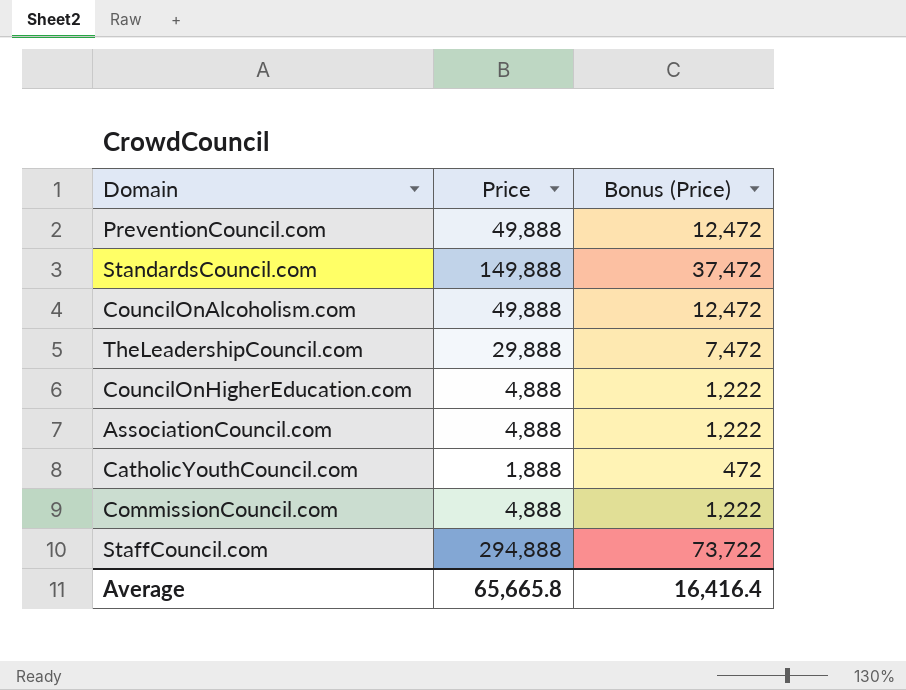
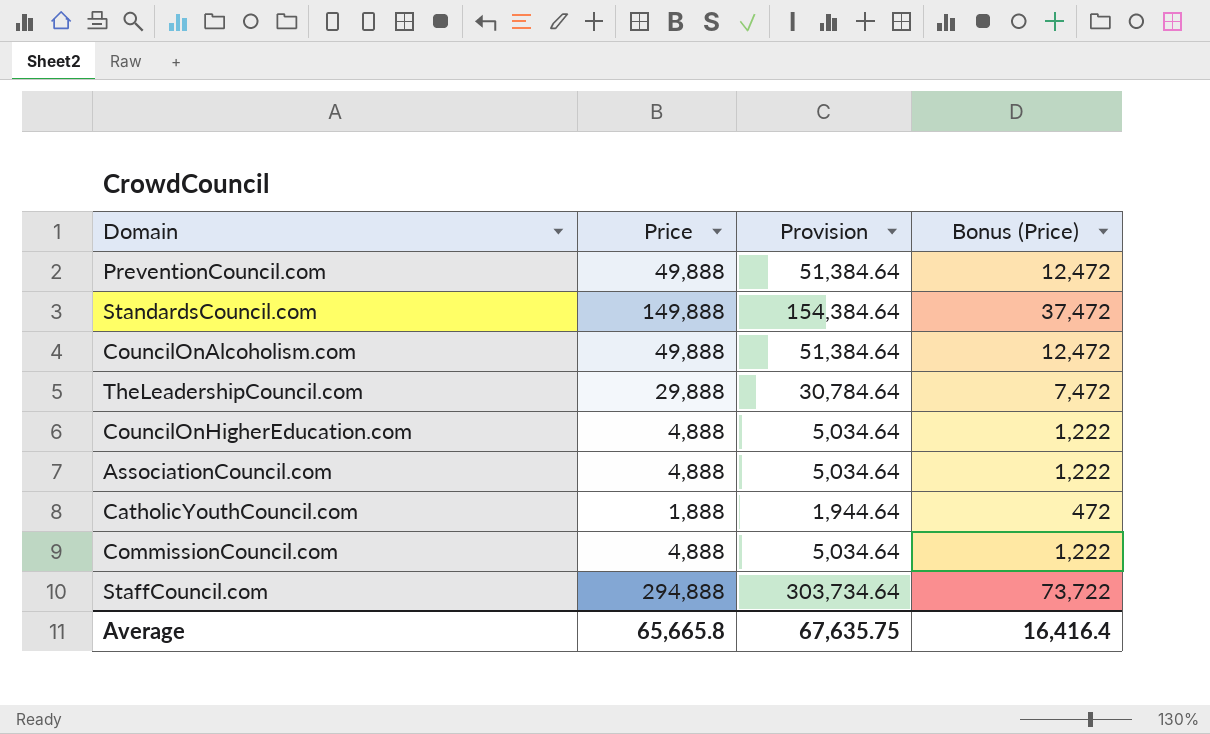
column Provision | formula: none -> [Price] * 1.03

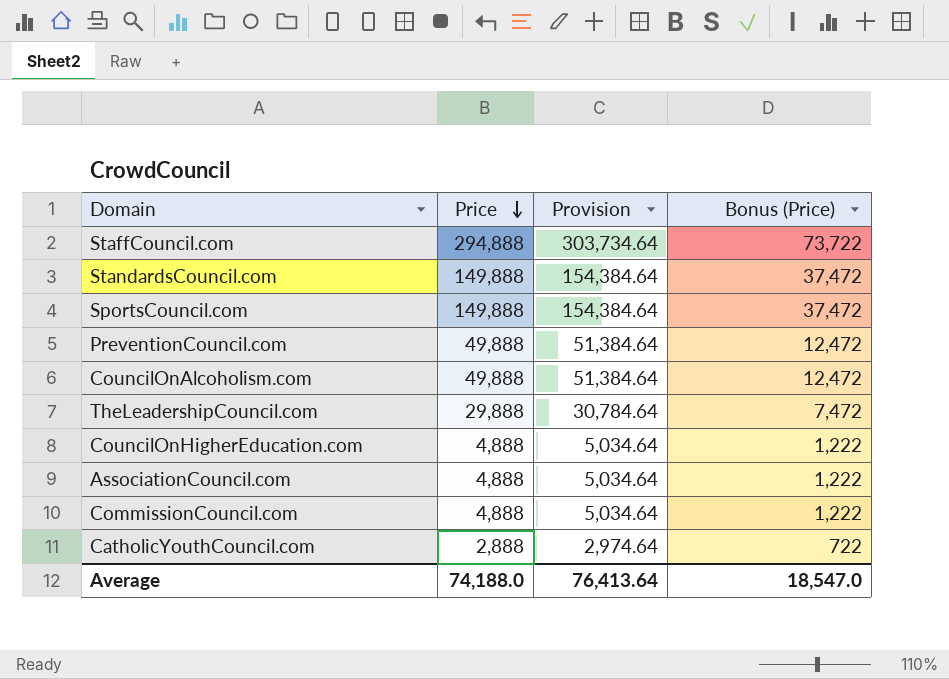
row order: none -> Price descending
row SportsCouncil.com: none -> 149,888 | 154,384.64 | 37,472
CatholicYouthCouncil.com | Price: 1,888 -> 2,888
CatholicYouthCouncil.com | Provision: 1,944.64 -> 2,974.64
CatholicYouthCouncil.com | Bonus (Price): 472 -> 722
Average | Price: 65,665.8 -> 74,188.0
Average | Provision: 67,635.75 -> 76,413.64
Average | Bonus (Price): 16,416.4 -> 18,547.0

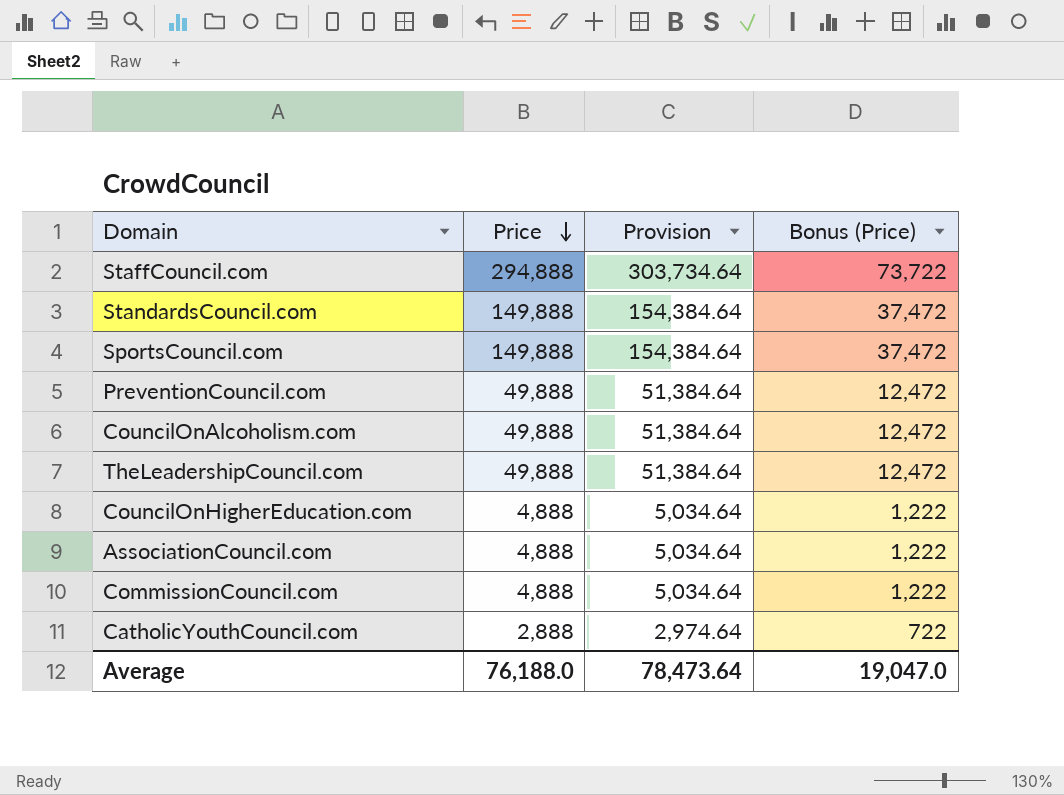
TheLeadershipCouncil.com | Price: 29,888 -> 49,888
TheLeadershipCouncil.com | Provision: 30,784.64 -> 51,384.64
TheLeadershipCouncil.com | Bonus (Price): 7,472 -> 12,472
Average | Price: 74,188.0 -> 76,188.0
Average | Provision: 76,413.64 -> 78,473.64
Average | Bonus (Price): 18,547.0 -> 19,047.0

